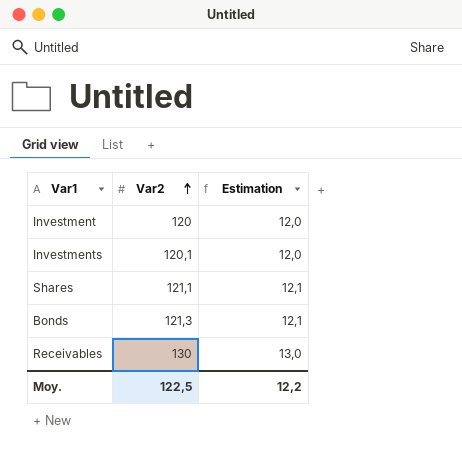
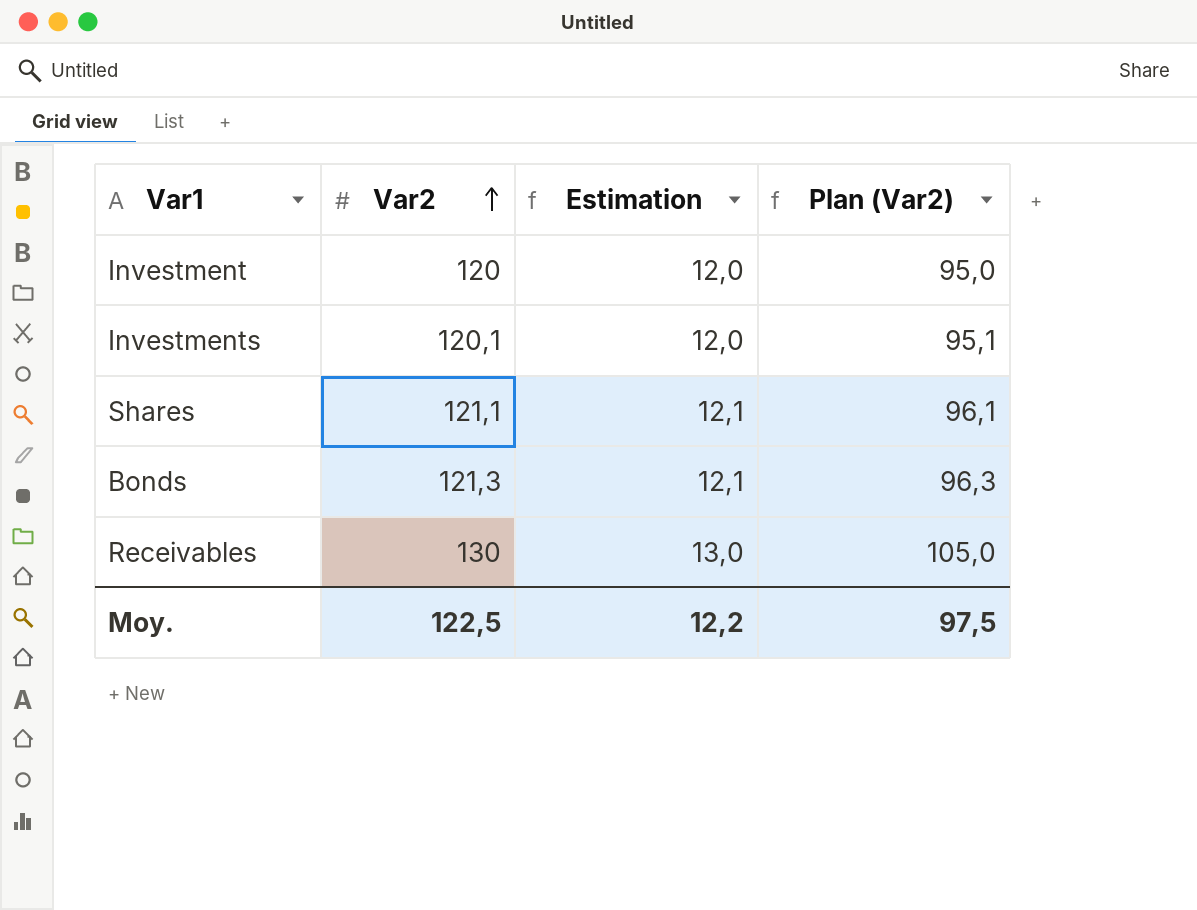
column Plan (Var2) | formula: none -> [Var2] - 25

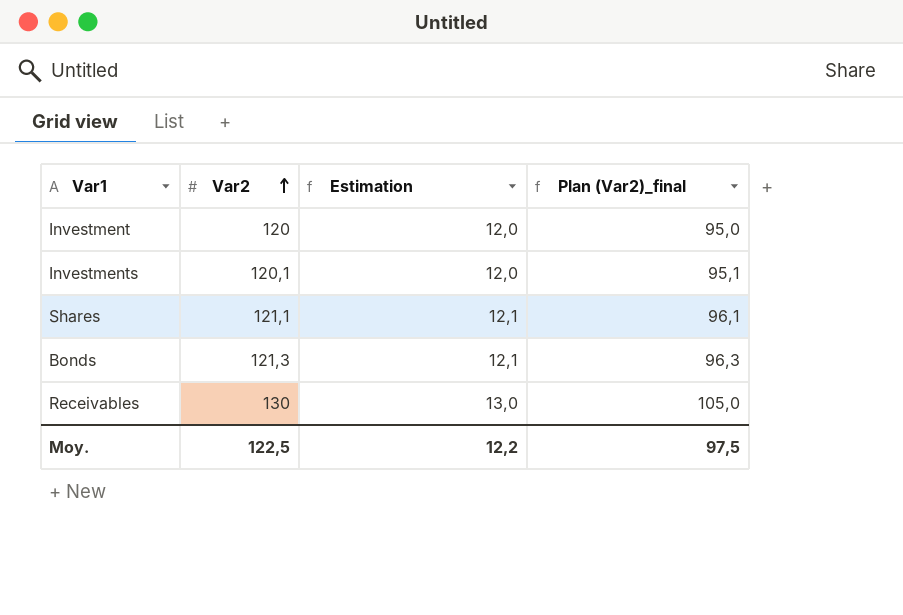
column name: Plan (Var2) -> Plan (Var2)_final

